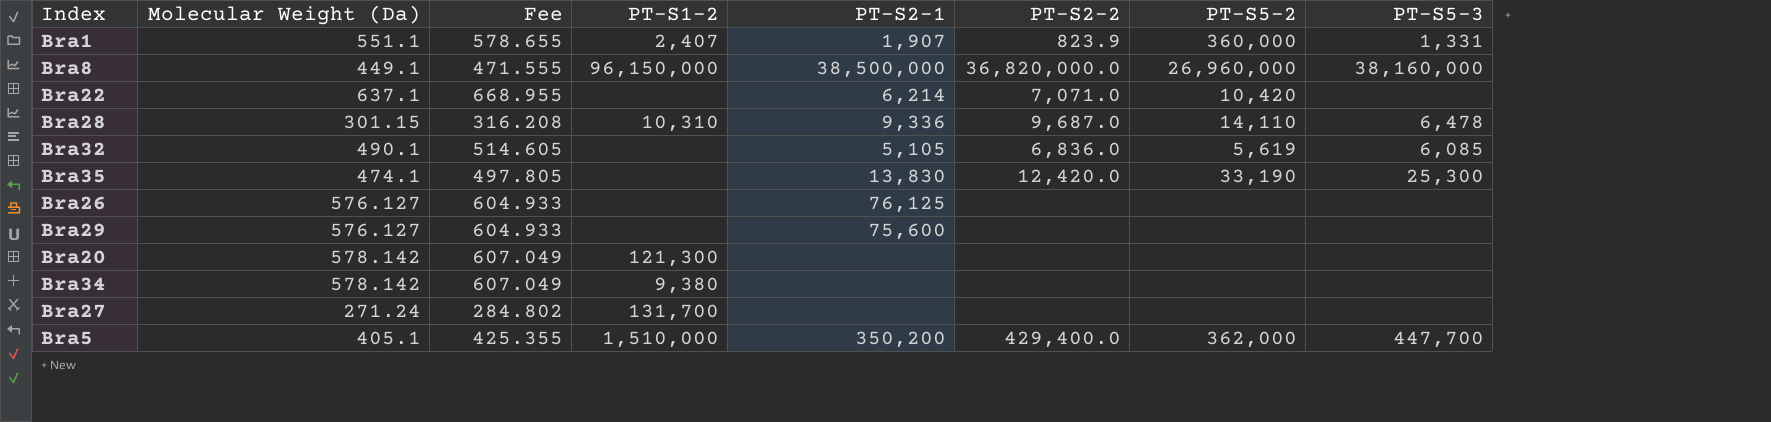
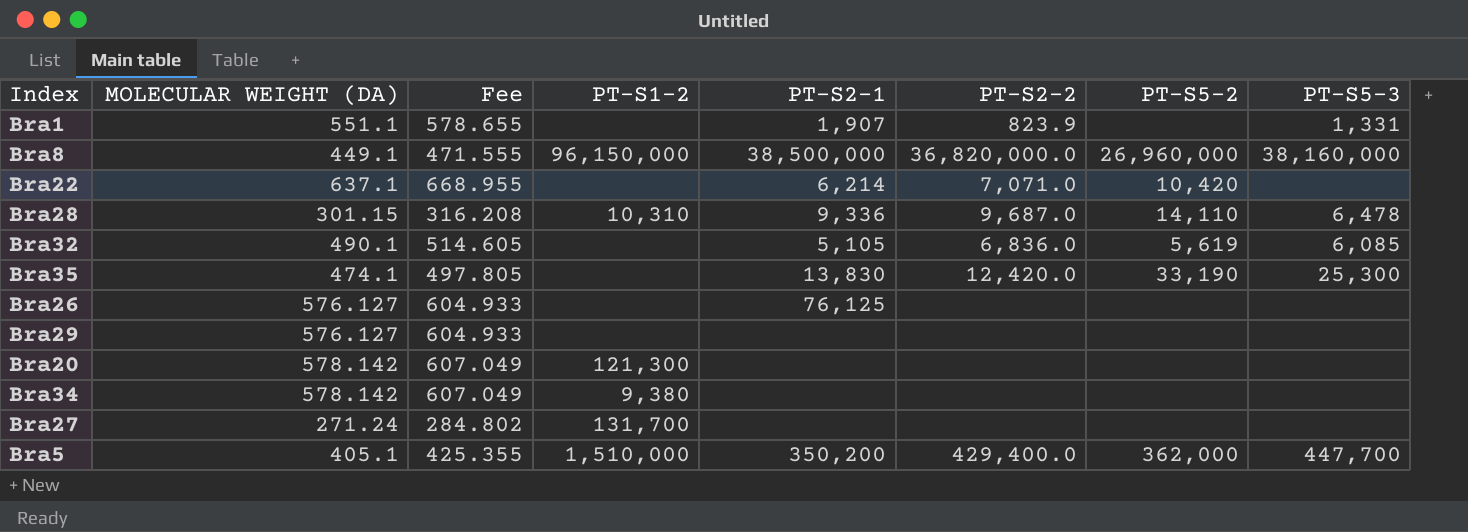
column name: Molecular Weight (Da) -> MOLECULAR WEIGHT (DA)
Bra1 | PT-S1-2: 2,407 -> none
Bra1 | PT-S5-2: 360,000 -> none
Bra29 | PT-S2-1: 75,600 -> none

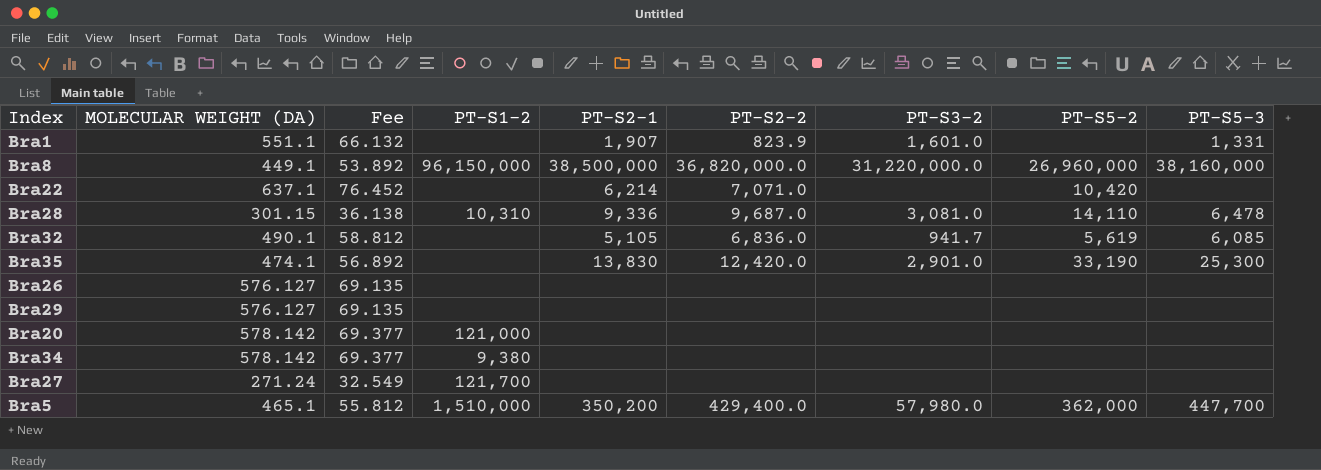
column Fee | formula: [MOLECULAR WEIGHT (DA)] * 1.05 -> [MOLECULAR WEIGHT (DA)] * 0.12
column PT-S3-2 | position: none -> 7
Bra26 | PT-S2-1: 76,125 -> none
Bra20 | PT-S1-2: 121,300 -> 121,000
Bra27 | PT-S1-2: 131,700 -> 121,700
Bra5 | MOLECULAR WEIGHT (DA): 405.1 -> 465.1

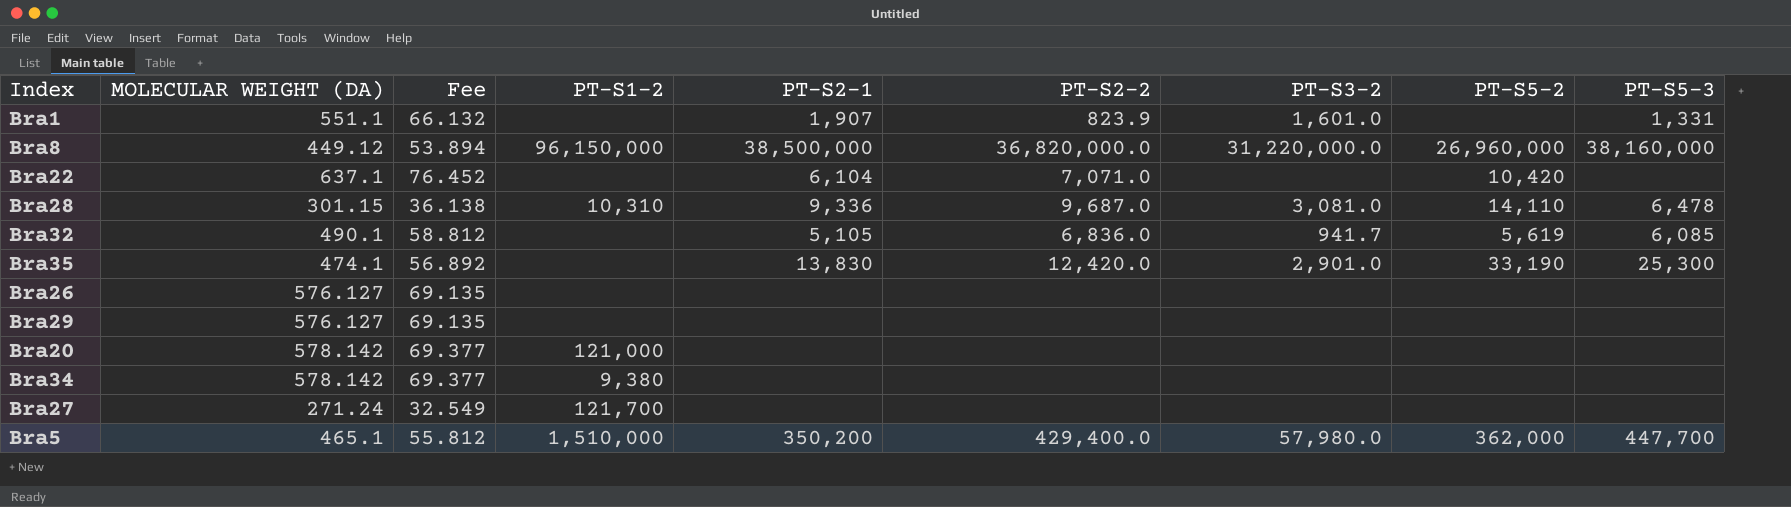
Bra8 | MOLECULAR WEIGHT (DA): 449.1 -> 449.12
Bra8 | Fee: 53.892 -> 53.894
Bra22 | PT-S2-1: 6,214 -> 6,104

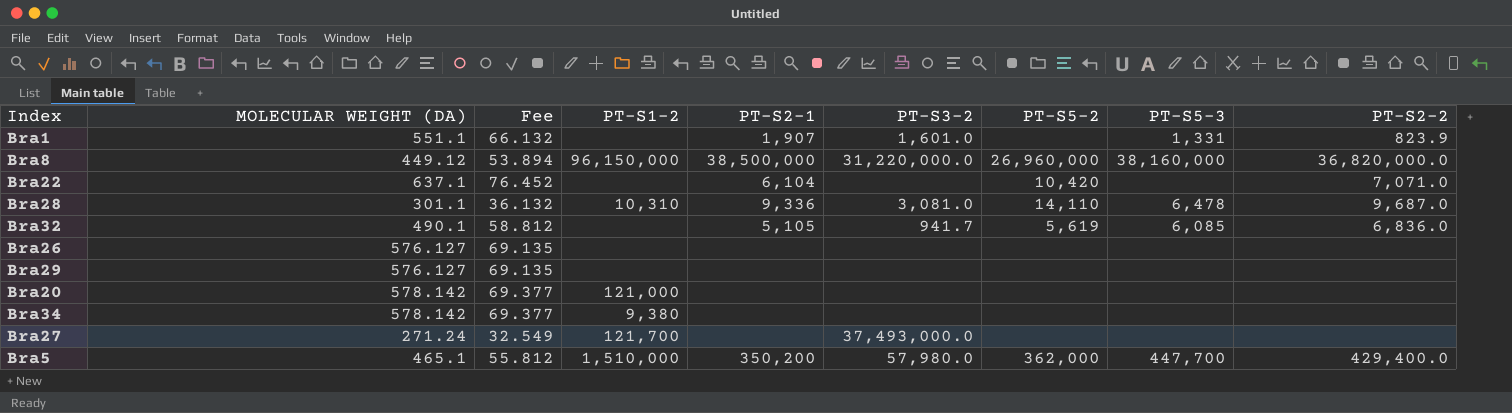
column PT-S2-2 | position: 6 -> 9
row Bra35: 474.1 | 56.892 | none | 13,830 | 12,420.0 | 2,901.0 | 33,190 | 25,300 -> none
Bra28 | MOLECULAR WEIGHT (DA): 301.15 -> 301.1
Bra28 | Fee: 36.138 -> 36.132
Bra27 | PT-S3-2: none -> 37,493,000.0

